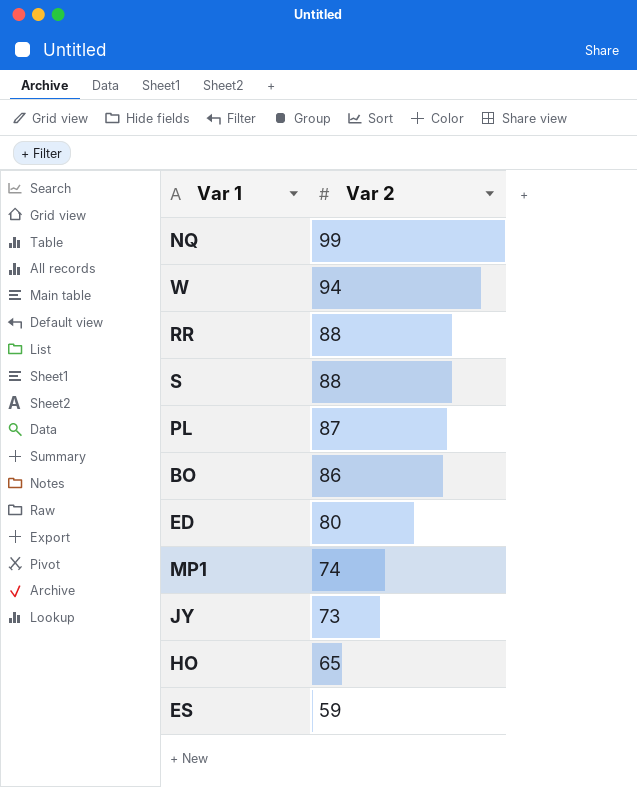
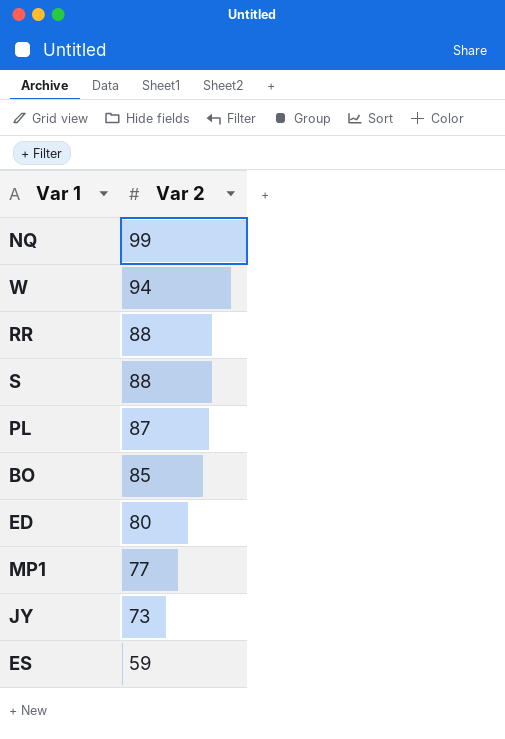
row HO: 65 -> none
BO | Var 2: 86 -> 85
MP1 | Var 2: 74 -> 77

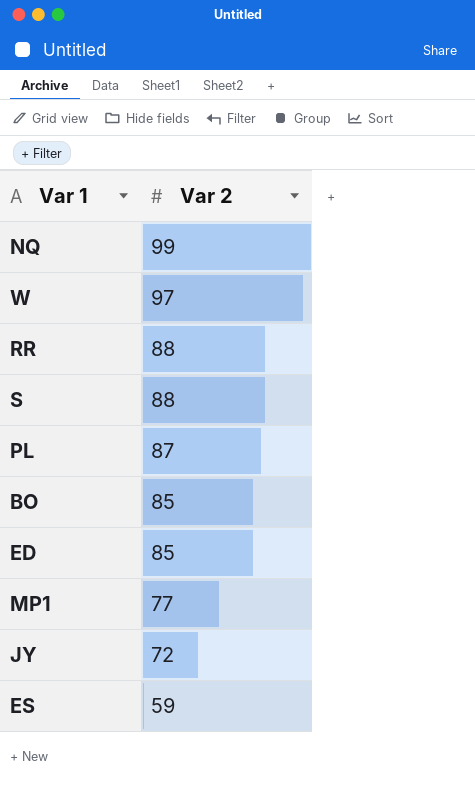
W | Var 2: 94 -> 97
ED | Var 2: 80 -> 85
JY | Var 2: 73 -> 72

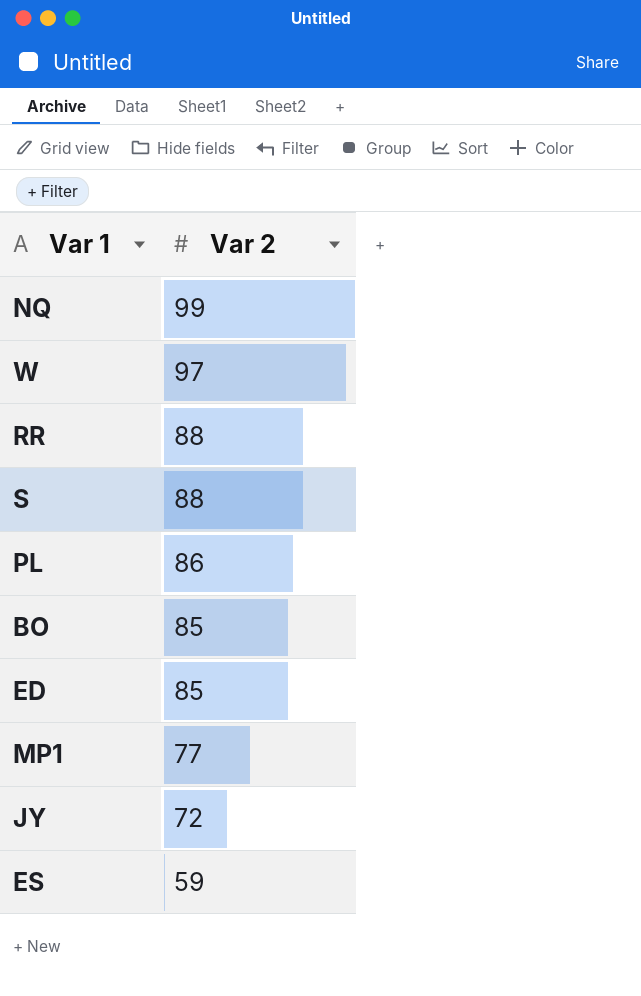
PL | Var 2: 87 -> 86

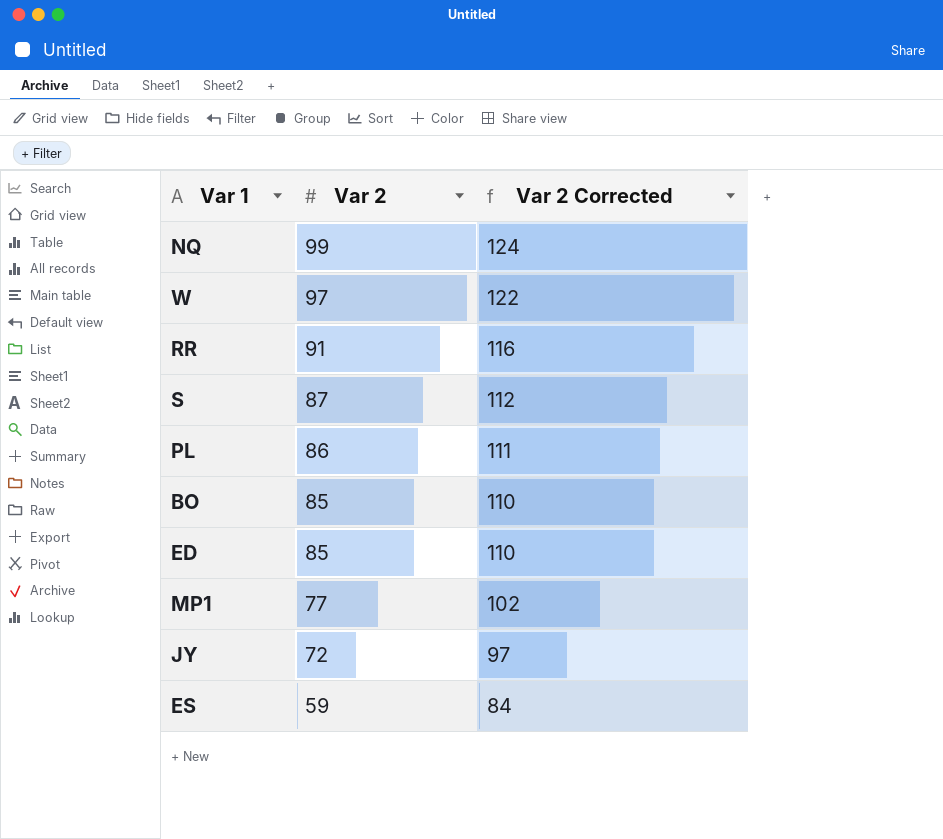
column Var 2 Corrected | formula: none -> [Var 2] + 25
RR | Var 2: 88 -> 91
S | Var 2: 88 -> 87

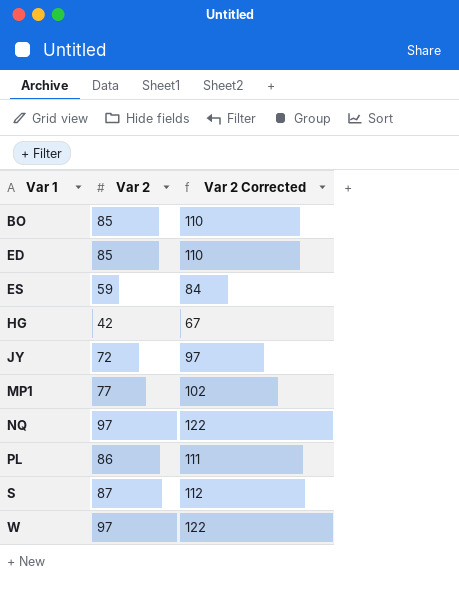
row order: Var 2 descending -> Var 1 ascending
row RR: 91 | 116 -> none
row HG: none -> 42 | 67
NQ | Var 2: 99 -> 97
NQ | Var 2 Corrected: 124 -> 122

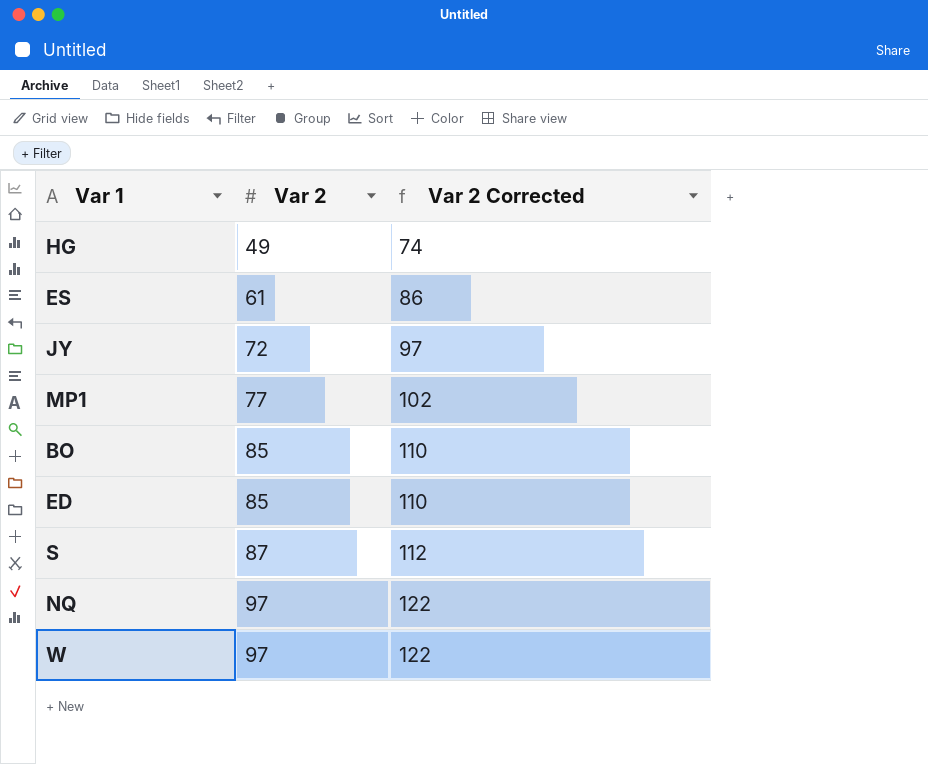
row order: Var 1 ascending -> Var 2 ascending
row PL: 86 | 111 -> none
HG | Var 2: 42 -> 49
HG | Var 2 Corrected: 67 -> 74
ES | Var 2: 59 -> 61
ES | Var 2 Corrected: 84 -> 86

